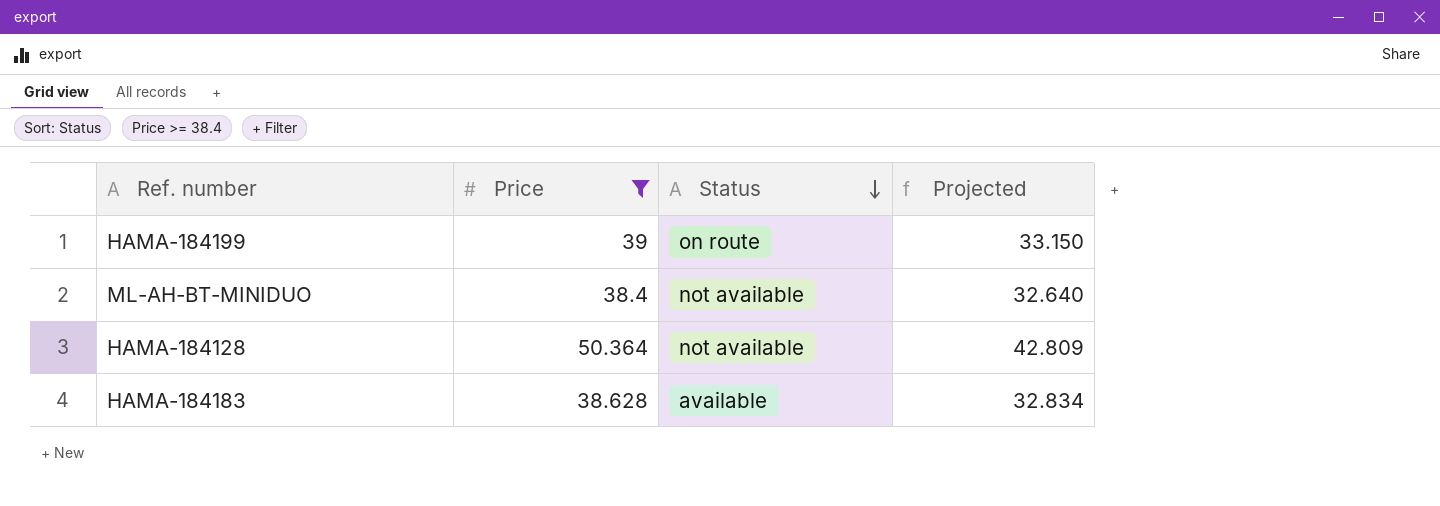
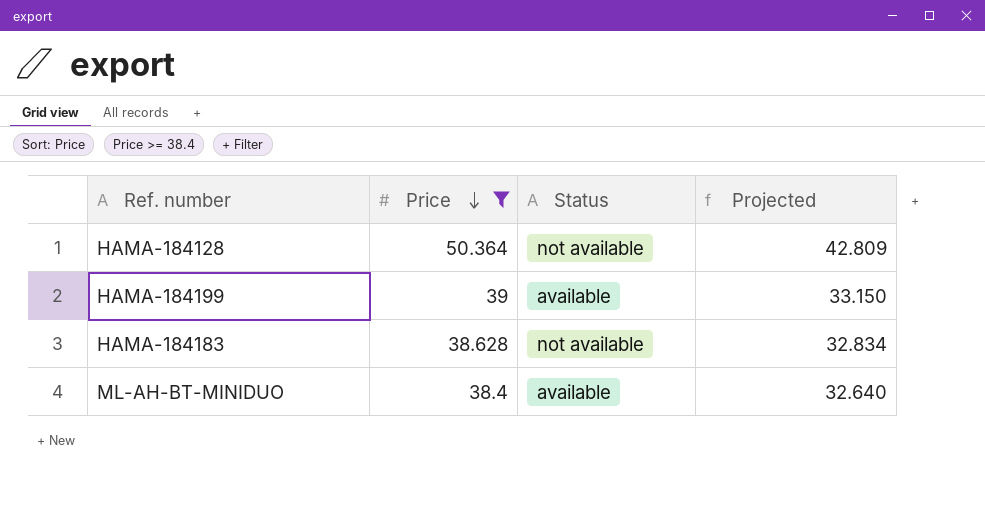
row order: Status descending -> Price descending
HAMA-184199 | Status: on route -> available
HAMA-184183 | Status: available -> not available
ML-AH-BT-MINIDUO | Status: not available -> available

